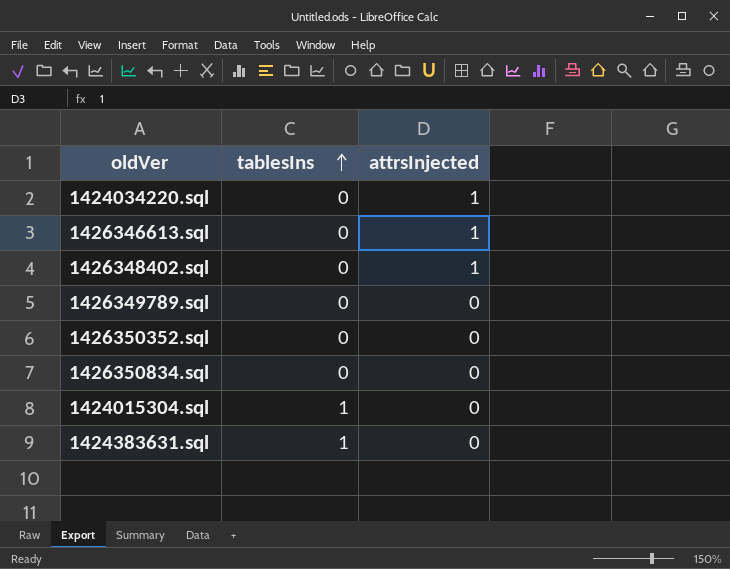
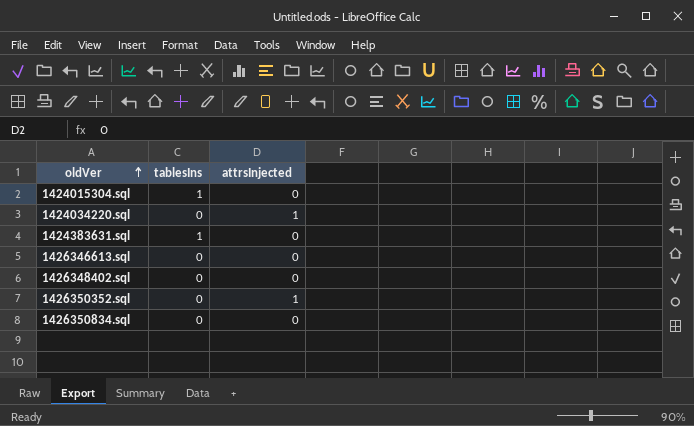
row order: tablesIns ascending -> oldVer ascending
row 1426349789.sql: 0 | 0 -> none
1426346613.sql | attrsInjected: 1 -> 0
1426348402.sql | attrsInjected: 1 -> 0
1426350352.sql | attrsInjected: 0 -> 1

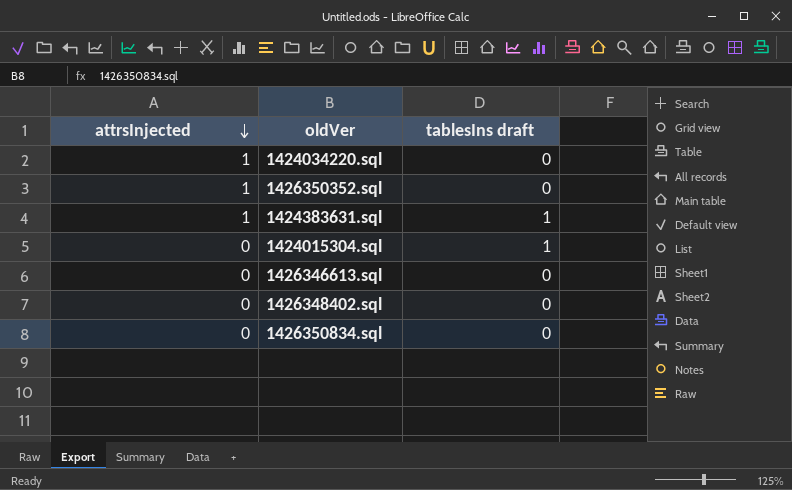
row order: oldVer ascending -> attrsInjected descending
column attrsInjected | position: 3 -> 1
column name: tablesIns -> tablesIns draft
1424383631.sql | attrsInjected: 0 -> 1

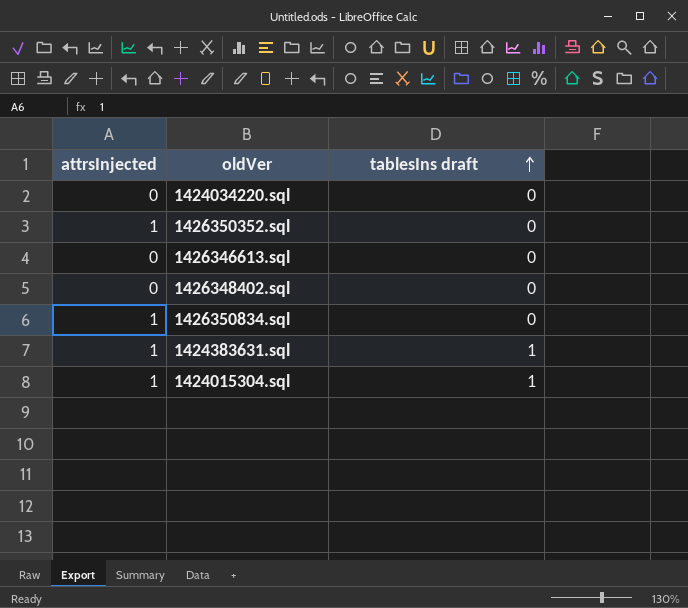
row order: attrsInjected descending -> tablesIns draft ascending
1424034220.sql | attrsInjected: 1 -> 0
1426350834.sql | attrsInjected: 0 -> 1
1424015304.sql | attrsInjected: 0 -> 1

